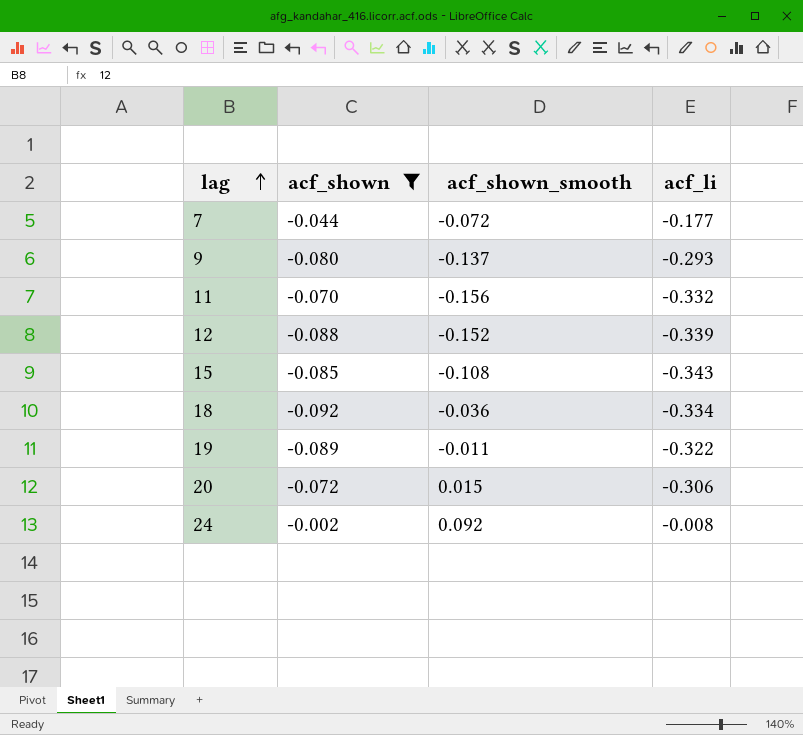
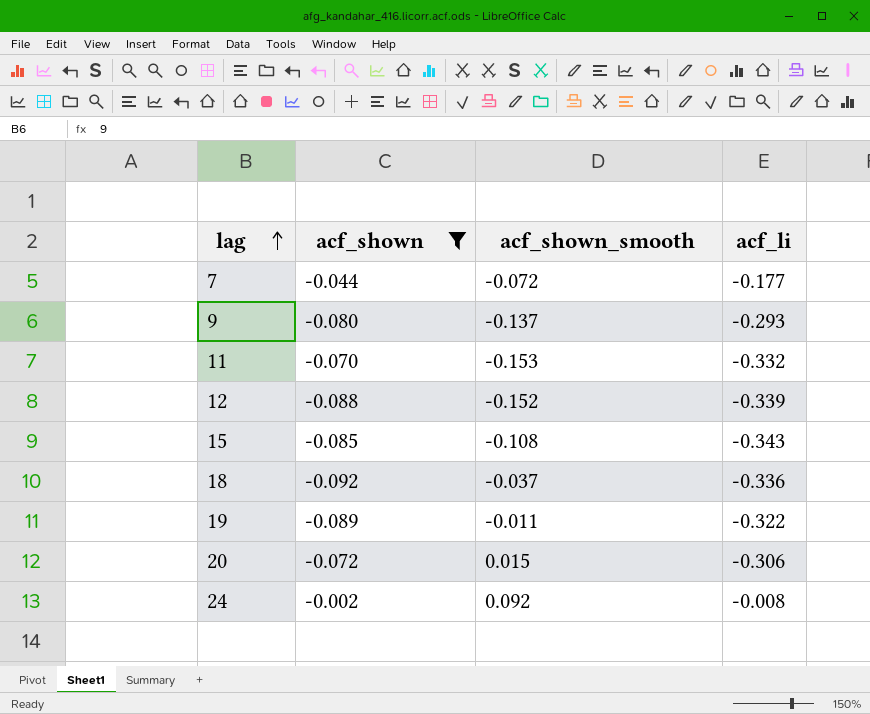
11 | acf_shown_smooth: -0.156 -> -0.153
18 | acf_shown_smooth: -0.036 -> -0.037
18 | acf_li: -0.334 -> -0.336

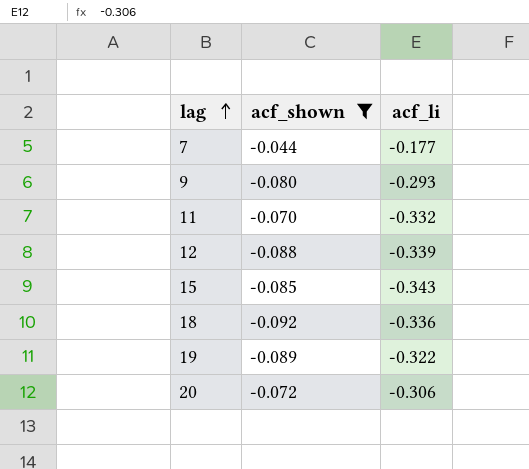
column acf_shown_smooth | position: 3 -> none
row 24: -0.002 | 0.092 | -0.008 -> none

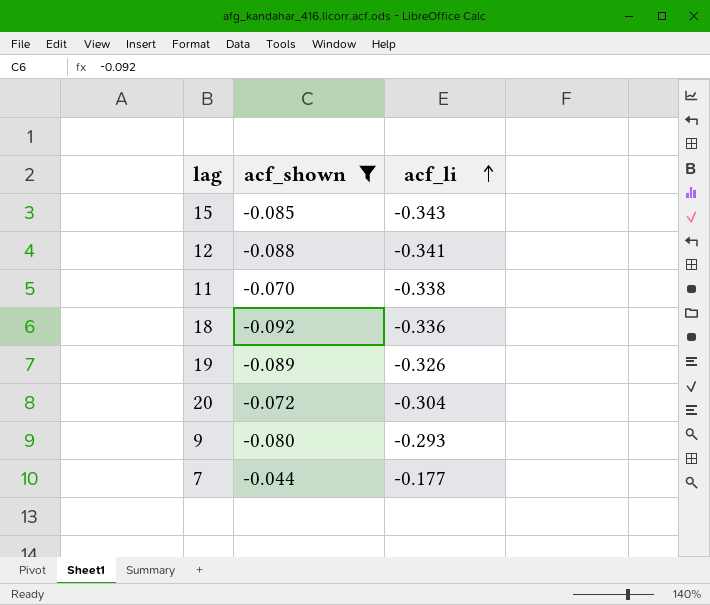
row order: lag ascending -> acf_li ascending
12 | acf_li: -0.339 -> -0.341
11 | acf_li: -0.332 -> -0.338
19 | acf_li: -0.322 -> -0.326
20 | acf_li: -0.306 -> -0.304

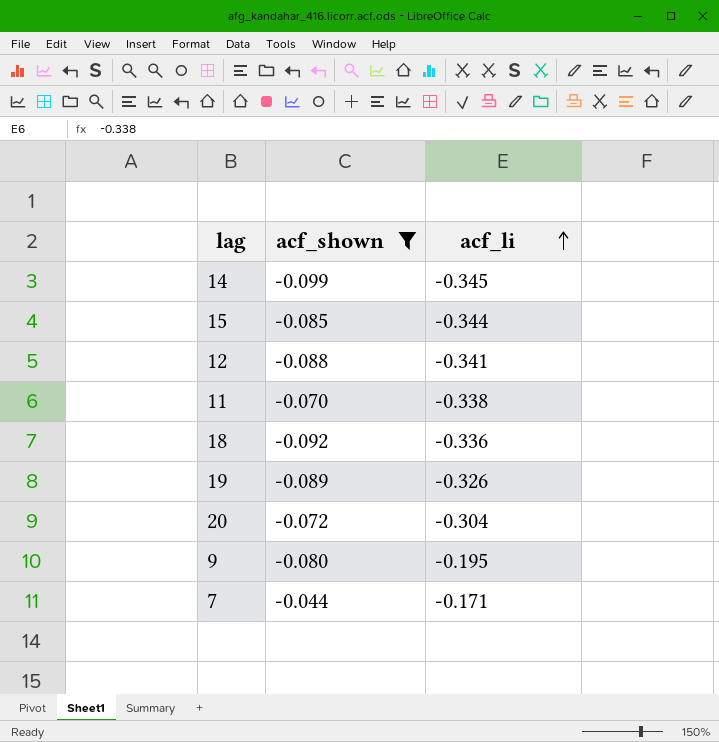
row 14: none -> -0.099 | -0.345
15 | acf_li: -0.343 -> -0.344
9 | acf_li: -0.293 -> -0.195
7 | acf_li: -0.177 -> -0.171

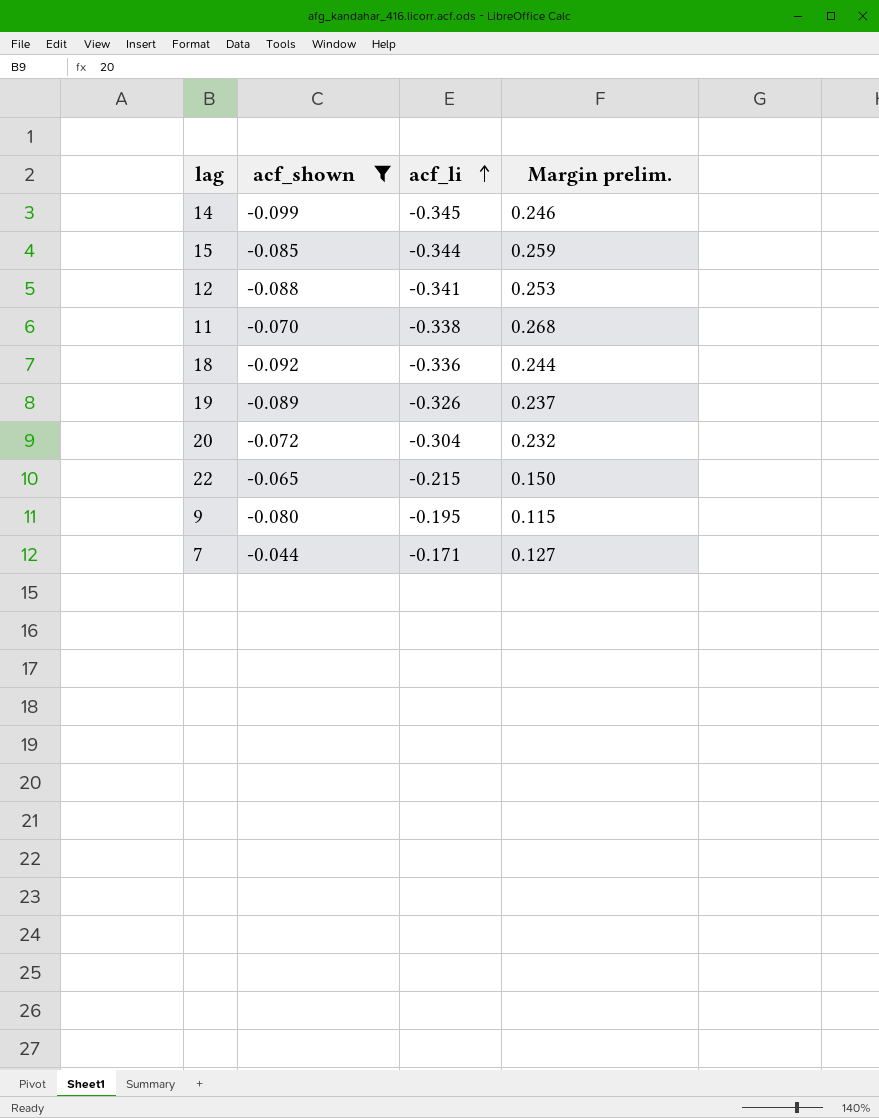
column Margin prelim. | formula: none -> [acf_shown] - [acf_li]
row 22: none -> -0.065 | -0.215 | 0.150

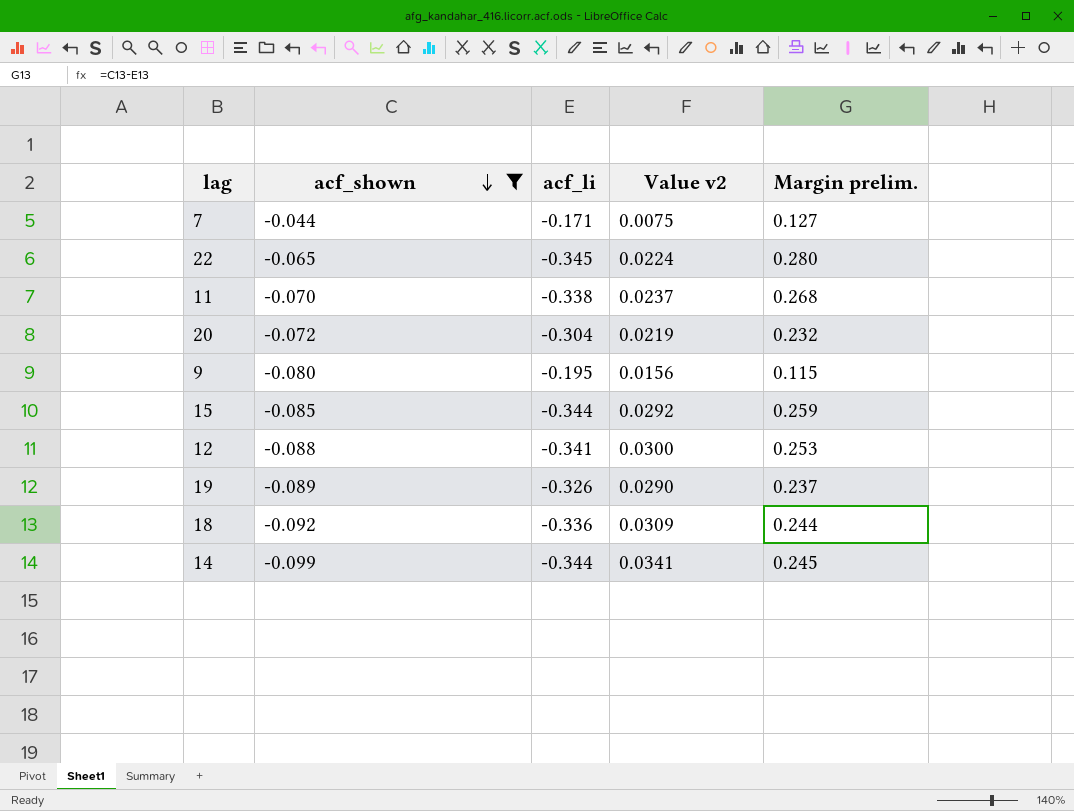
row order: acf_li ascending -> acf_shown descending
column Value v2 | formula: none -> [acf_shown] * [acf_li]
22 | acf_li: -0.215 -> -0.345
22 | Margin prelim.: 0.150 -> 0.280
14 | acf_li: -0.345 -> -0.344
14 | Margin prelim.: 0.246 -> 0.245

